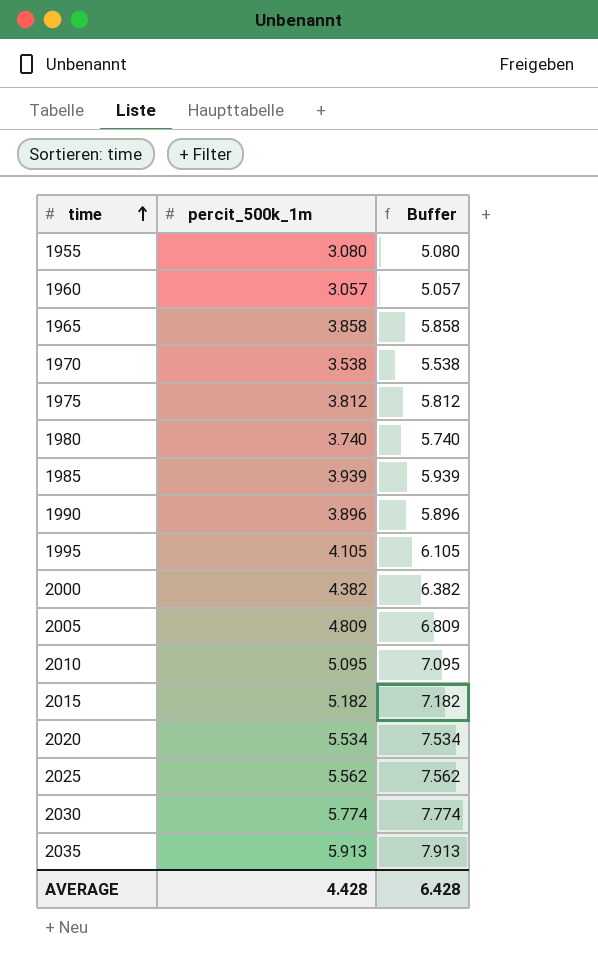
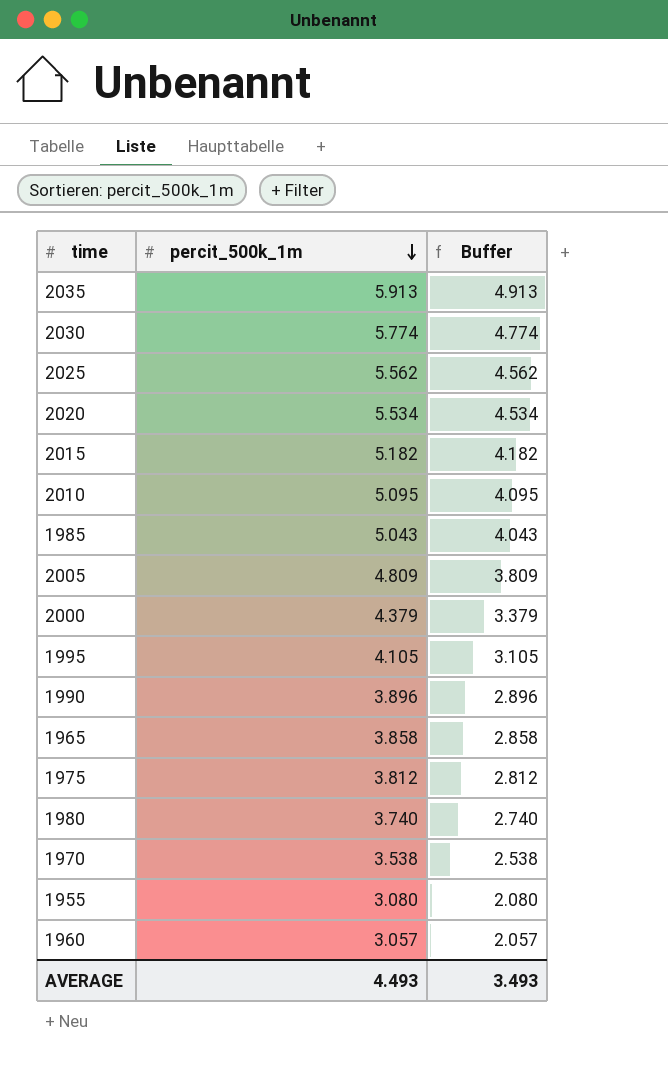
row order: time ascending -> percit_500k_1m descending
column Buffer | formula: [percit_500k_1m] + 2 -> [percit_500k_1m] - 1
1985 | percit_500k_1m: 3.939 -> 5.043
2000 | percit_500k_1m: 4.382 -> 4.379
AVERAGE | percit_500k_1m: 4.428 -> 4.493
AVERAGE | Buffer: 6.428 -> 3.493

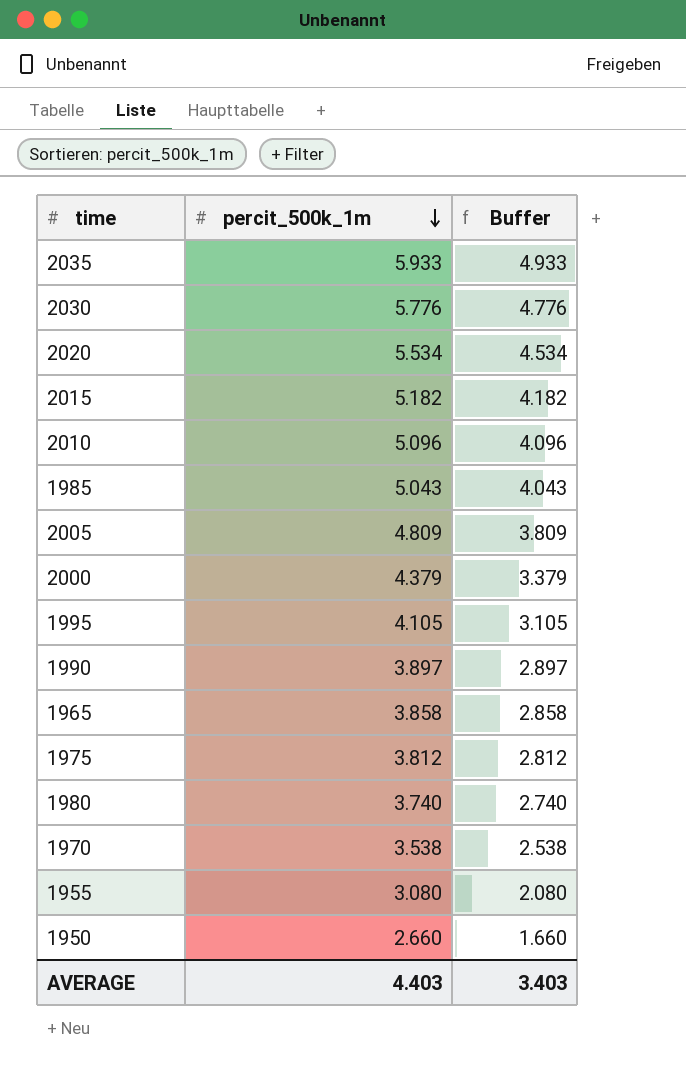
row 2025: 5.562 | 4.562 -> none
row 1960: 3.057 | 2.057 -> none
2035 | percit_500k_1m: 5.913 -> 5.933
2035 | Buffer: 4.913 -> 4.933
2030 | percit_500k_1m: 5.774 -> 5.776
2030 | Buffer: 4.774 -> 4.776
2010 | percit_500k_1m: 5.095 -> 5.096
2010 | Buffer: 4.095 -> 4.096
1990 | percit_500k_1m: 3.896 -> 3.897
1990 | Buffer: 2.896 -> 2.897
row 1950: none -> 2.660 | 1.660
AVERAGE | percit_500k_1m: 4.493 -> 4.403
AVERAGE | Buffer: 3.493 -> 3.403

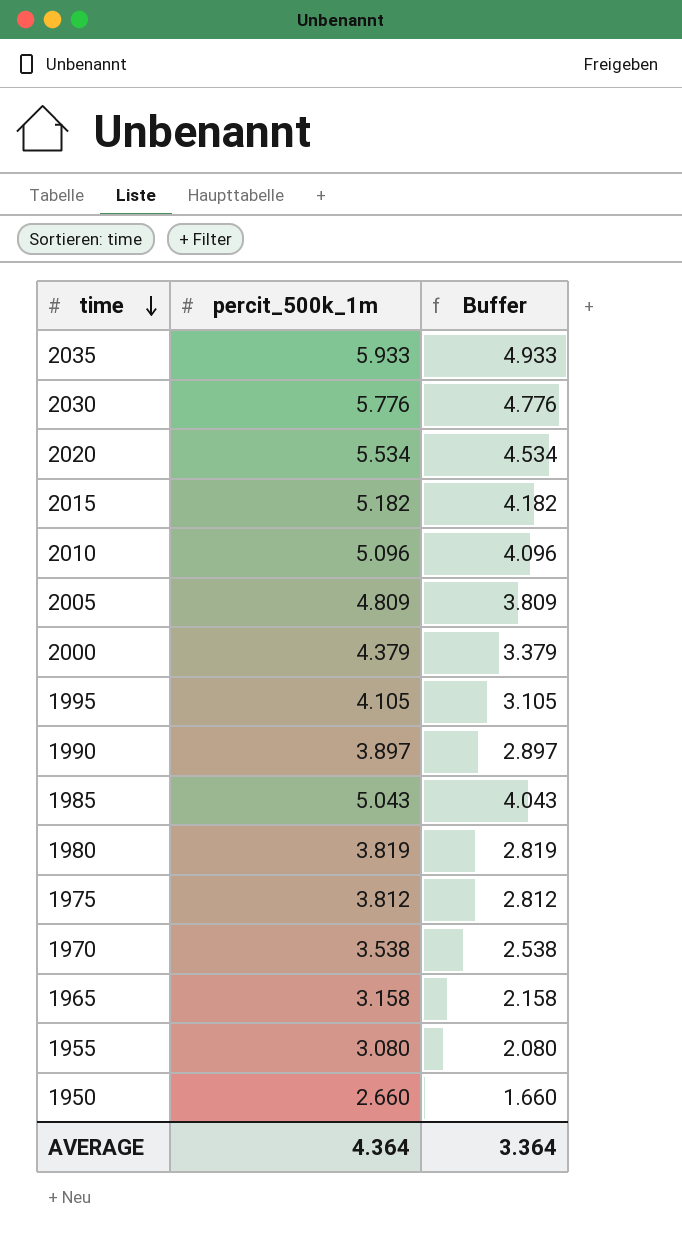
row order: percit_500k_1m descending -> time descending
1980 | percit_500k_1m: 3.740 -> 3.819
1980 | Buffer: 2.740 -> 2.819
1965 | percit_500k_1m: 3.858 -> 3.158
1965 | Buffer: 2.858 -> 2.158
AVERAGE | percit_500k_1m: 4.403 -> 4.364
AVERAGE | Buffer: 3.403 -> 3.364

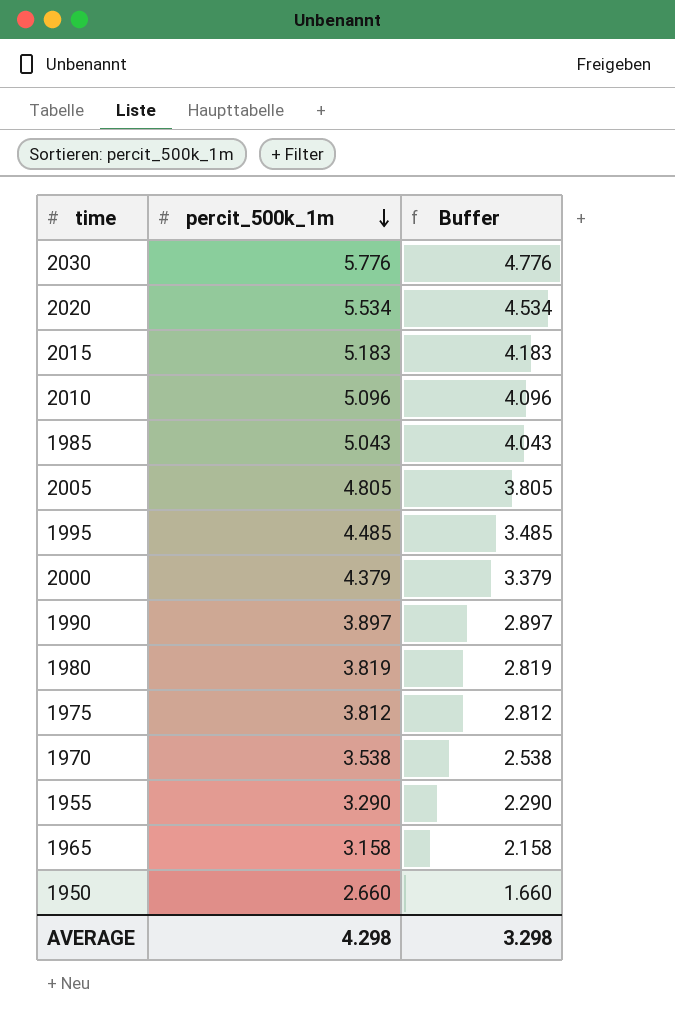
row order: time descending -> percit_500k_1m descending
row 2035: 5.933 | 4.933 -> none
2015 | percit_500k_1m: 5.182 -> 5.183
2015 | Buffer: 4.182 -> 4.183
2005 | percit_500k_1m: 4.809 -> 4.805
2005 | Buffer: 3.809 -> 3.805
1995 | percit_500k_1m: 4.105 -> 4.485
1995 | Buffer: 3.105 -> 3.485
1955 | percit_500k_1m: 3.080 -> 3.290
1955 | Buffer: 2.080 -> 2.290
AVERAGE | percit_500k_1m: 4.364 -> 4.298
AVERAGE | Buffer: 3.364 -> 3.298

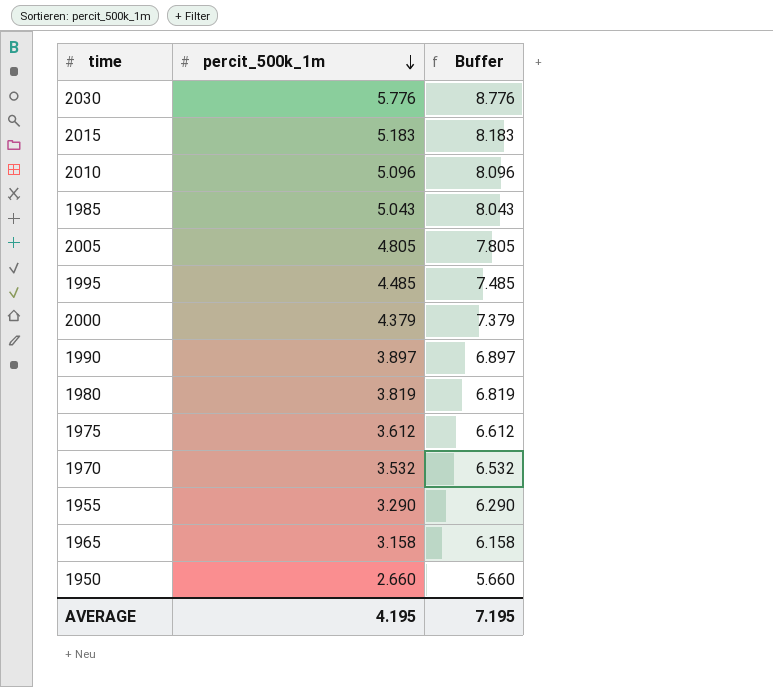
column Buffer | formula: [percit_500k_1m] - 1 -> [percit_500k_1m] + 3
row 2020: 5.534 | 4.534 -> none
1975 | percit_500k_1m: 3.812 -> 3.612
1970 | percit_500k_1m: 3.538 -> 3.532
AVERAGE | percit_500k_1m: 4.298 -> 4.195
AVERAGE | Buffer: 3.298 -> 7.195

